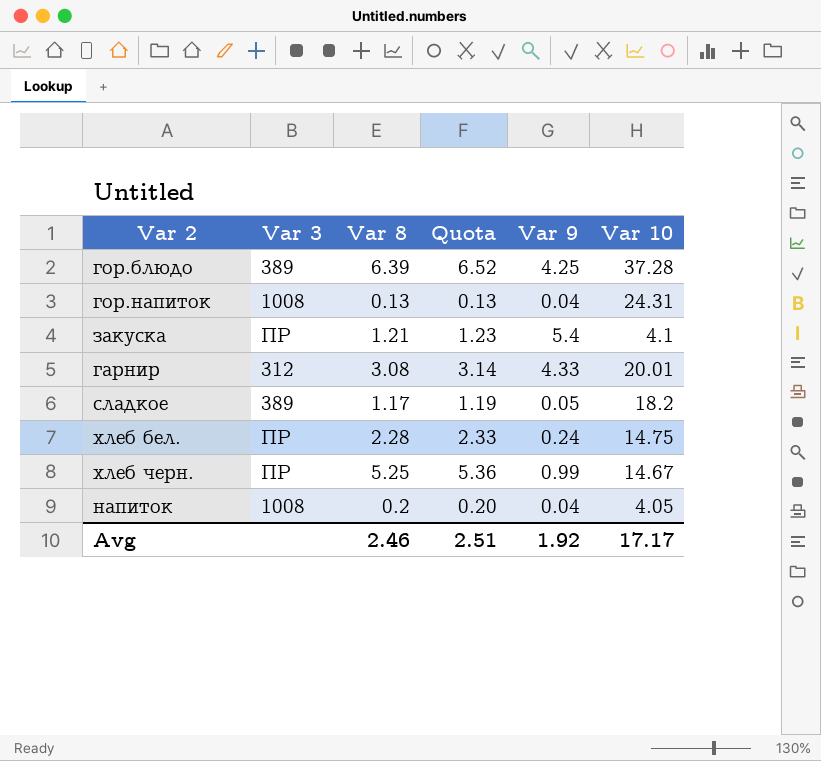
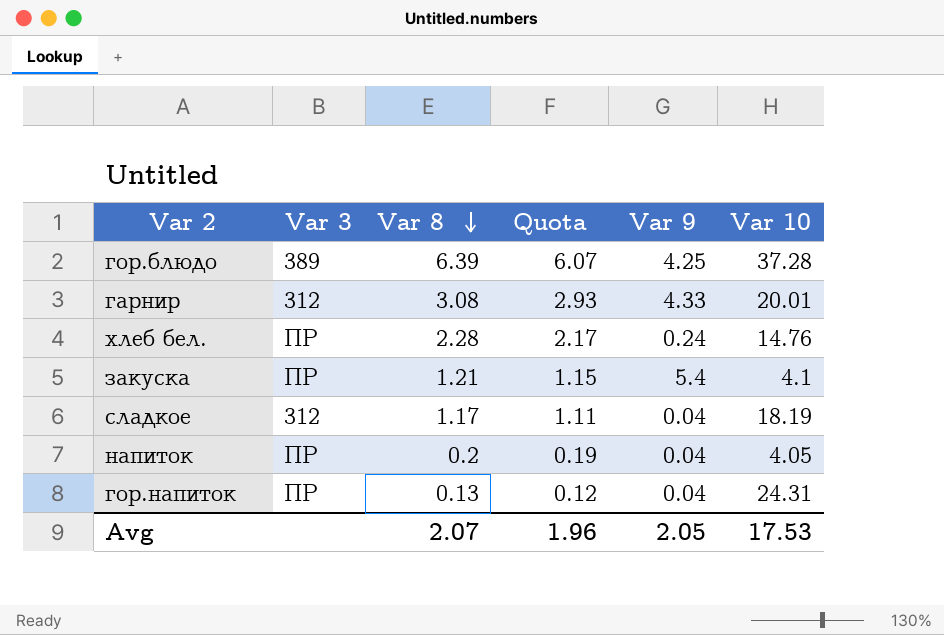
row order: none -> Var 8 descending
column Quota | formula: [Var 8] * 1.02 -> [Var 8] * 0.95
row хлеб черн.: ПР | 5.25 | 5.36 | 0.99 | 14.67 -> none
хлеб бел. | Var 10: 14.75 -> 14.76
сладкое | Var 3: 389 -> 312
сладкое | Var 9: 0.05 -> 0.04
сладкое | Var 10: 18.2 -> 18.19
напиток | Var 3: 1008 -> ПР
гор.напиток | Var 3: 1008 -> ПР
Avg | Var 8: 2.46 -> 2.07
Avg | Quota: 2.51 -> 1.96
Avg | Var 9: 1.92 -> 2.05
Avg | Var 10: 17.17 -> 17.53

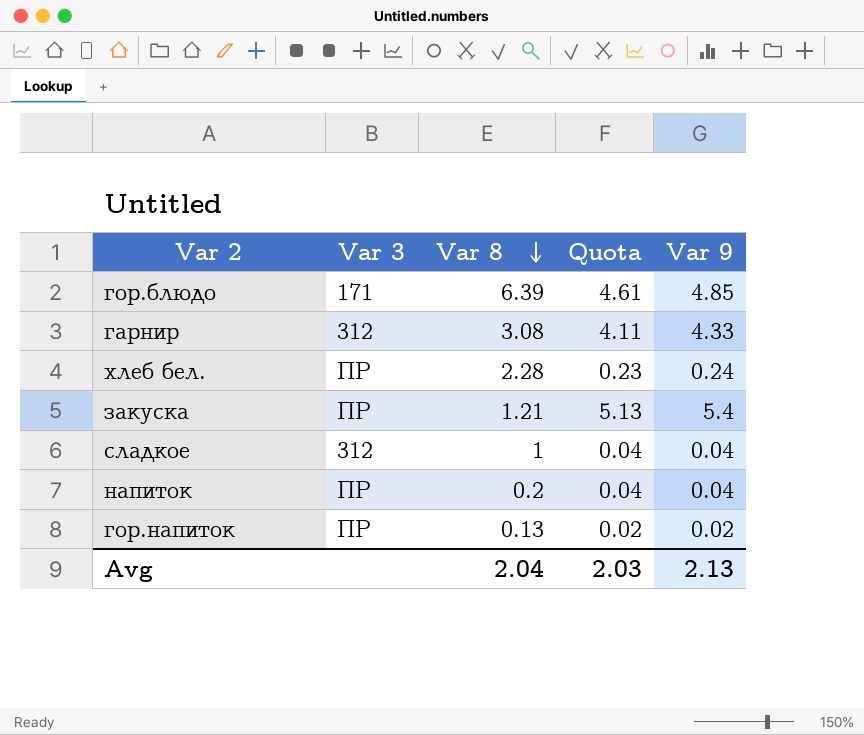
column Var 10 | position: 6 -> none
column Quota | formula: [Var 8] * 0.95 -> [Var 9] * 0.95
гор.блюдо | Var 3: 389 -> 171
гор.блюдо | Var 9: 4.25 -> 4.85
сладкое | Var 8: 1.17 -> 1
гор.напиток | Var 9: 0.04 -> 0.02
Avg | Var 8: 2.07 -> 2.04
Avg | Quota: 1.96 -> 2.03
Avg | Var 9: 2.05 -> 2.13

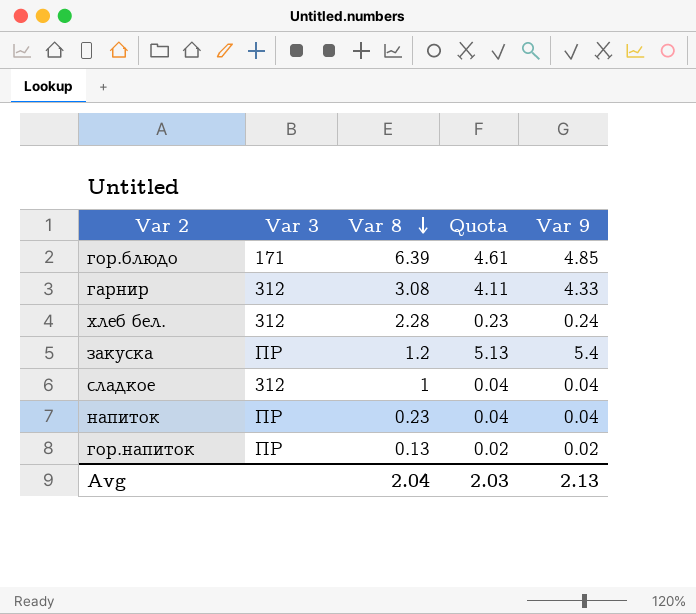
хлеб бел. | Var 3: ПР -> 312
закуска | Var 8: 1.21 -> 1.2
напиток | Var 8: 0.2 -> 0.23

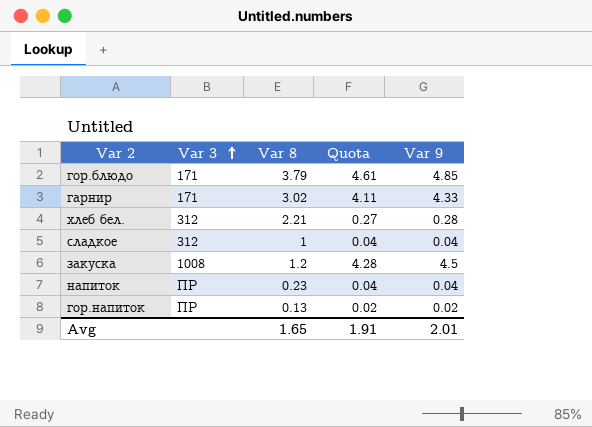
row order: Var 8 descending -> Var 3 ascending
гор.блюдо | Var 8: 6.39 -> 3.79
гарнир | Var 3: 312 -> 171
гарнир | Var 8: 3.08 -> 3.02
хлеб бел. | Var 8: 2.28 -> 2.21
хлеб бел. | Quota: 0.23 -> 0.27
хлеб бел. | Var 9: 0.24 -> 0.28
закуска | Var 3: ПР -> 1008
закуска | Quota: 5.13 -> 4.28
закуска | Var 9: 5.4 -> 4.5
Avg | Var 8: 2.04 -> 1.65
Avg | Quota: 2.03 -> 1.91
Avg | Var 9: 2.13 -> 2.01

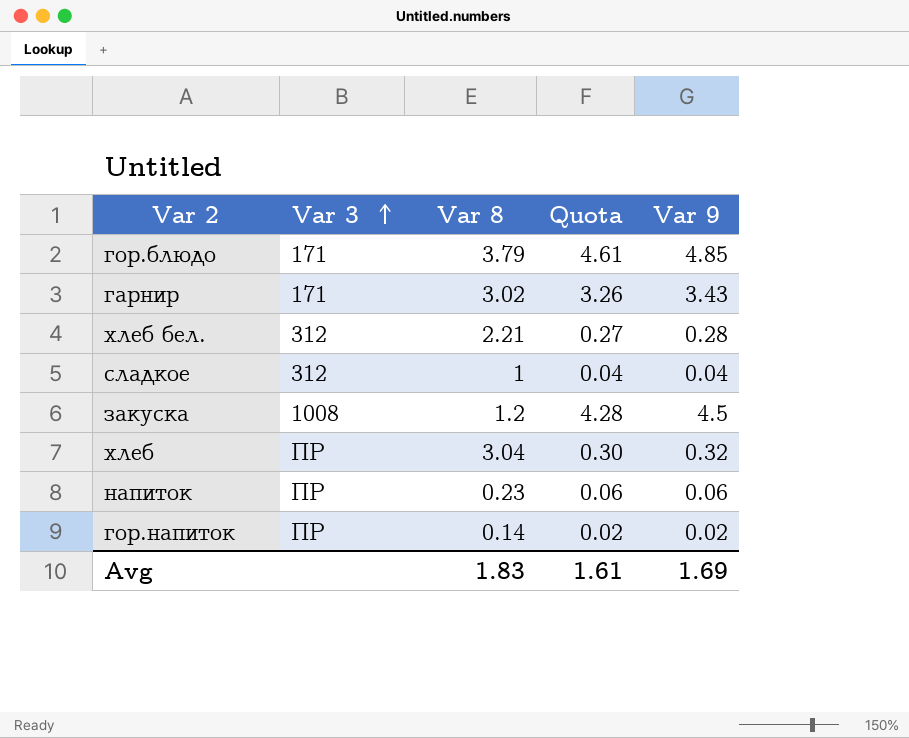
гарнир | Quota: 4.11 -> 3.26
гарнир | Var 9: 4.33 -> 3.43
row хлеб: none -> ПР | 3.04 | 0.30 | 0.32
напиток | Quota: 0.04 -> 0.06
напиток | Var 9: 0.04 -> 0.06
гор.напиток | Var 8: 0.13 -> 0.14
Avg | Var 8: 1.65 -> 1.83
Avg | Quota: 1.91 -> 1.61
Avg | Var 9: 2.01 -> 1.69

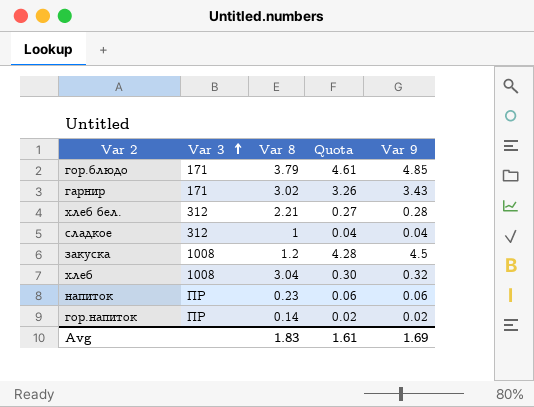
хлеб | Var 3: ПР -> 1008

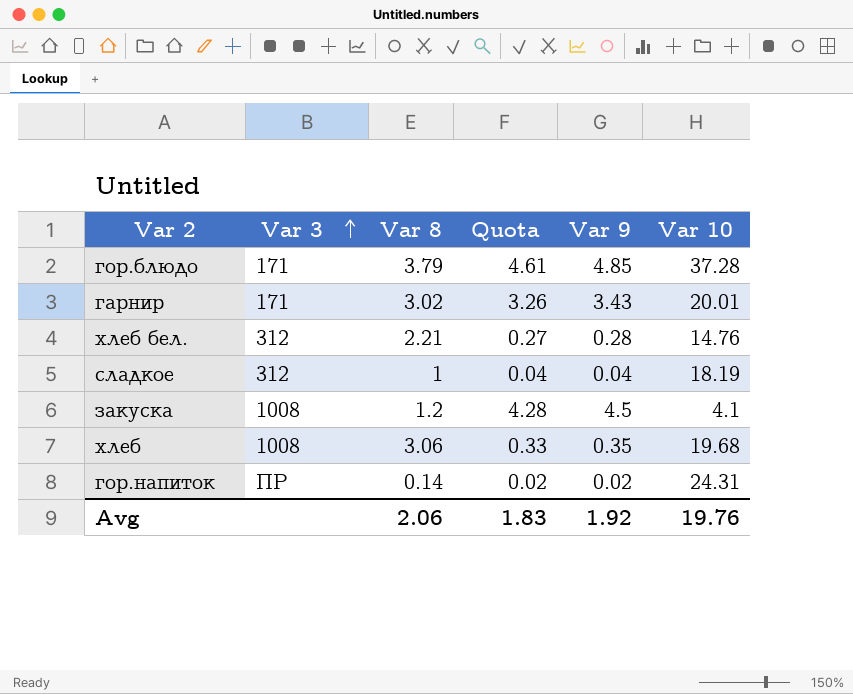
column Var 10 | position: none -> 6
row напиток: ПР | 0.23 | 0.06 | 0.06 -> none
хлеб | Var 8: 3.04 -> 3.06
хлеб | Quota: 0.30 -> 0.33
хлеб | Var 9: 0.32 -> 0.35
Avg | Var 8: 1.83 -> 2.06
Avg | Quota: 1.61 -> 1.83
Avg | Var 9: 1.69 -> 1.92

